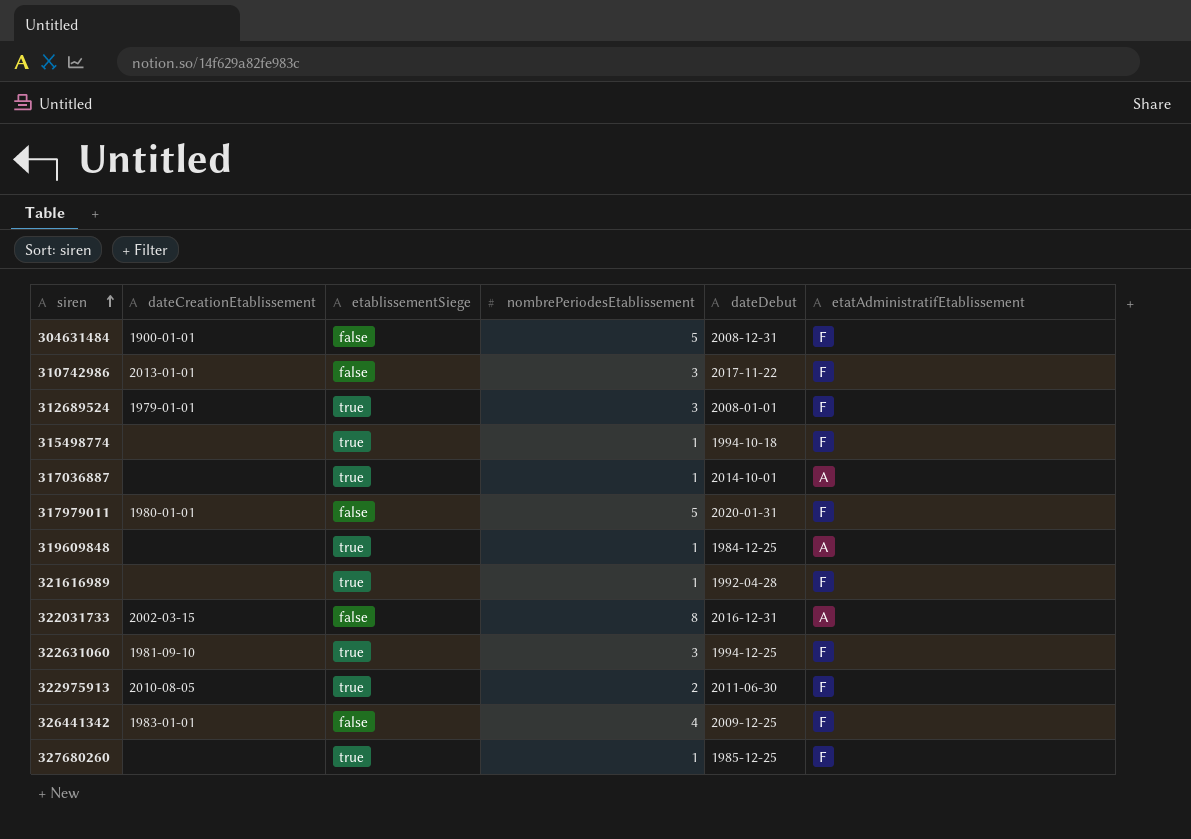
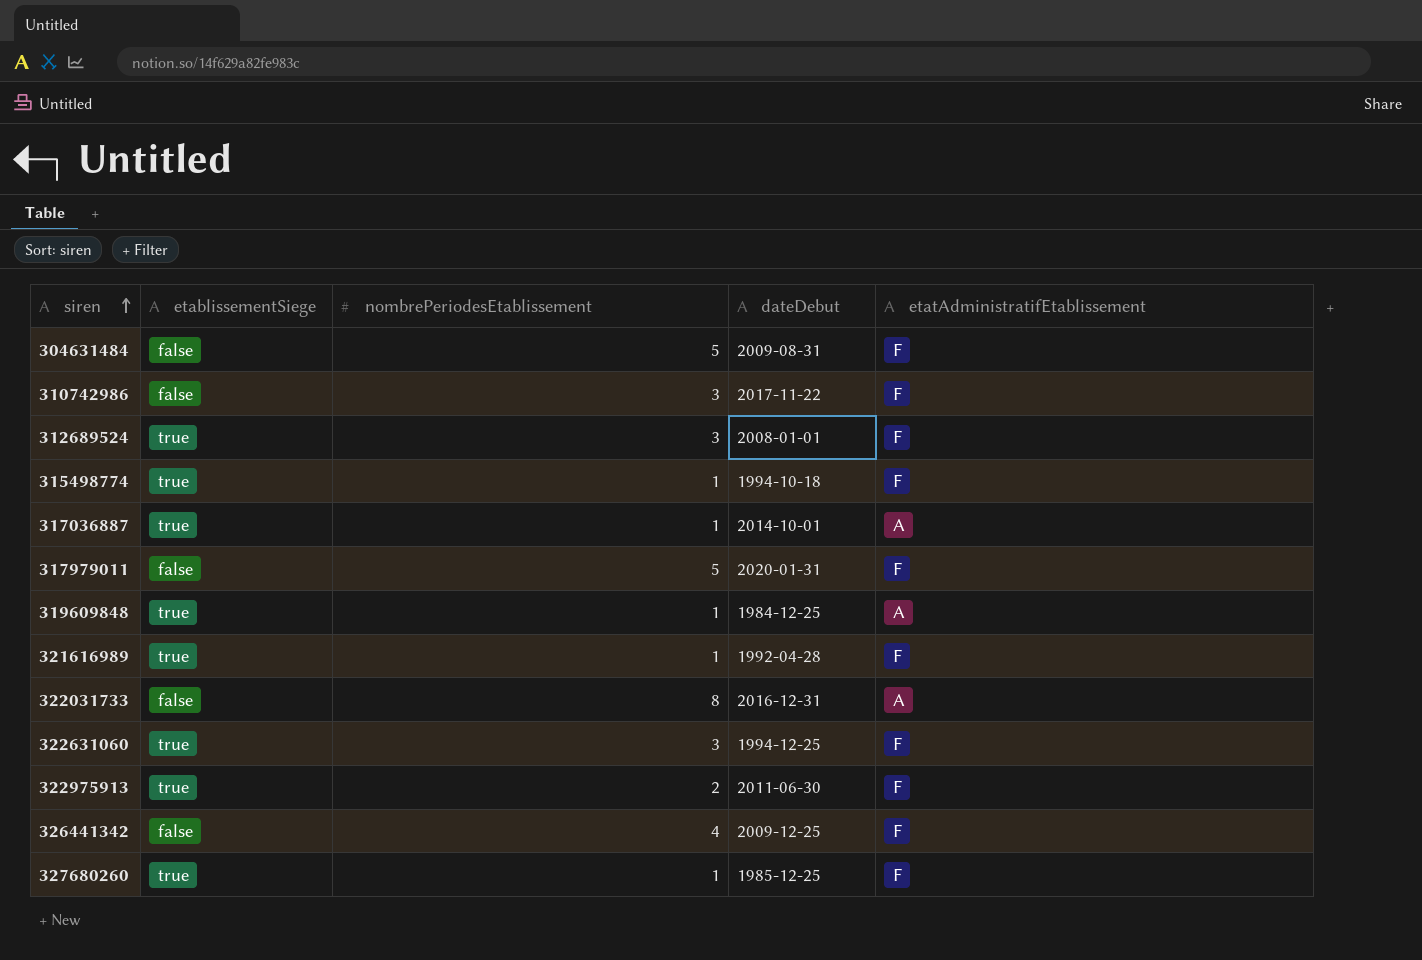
column dateCreationEtablissement | position: 2 -> none
304631484 | dateDebut: 2008-12-31 -> 2009-08-31

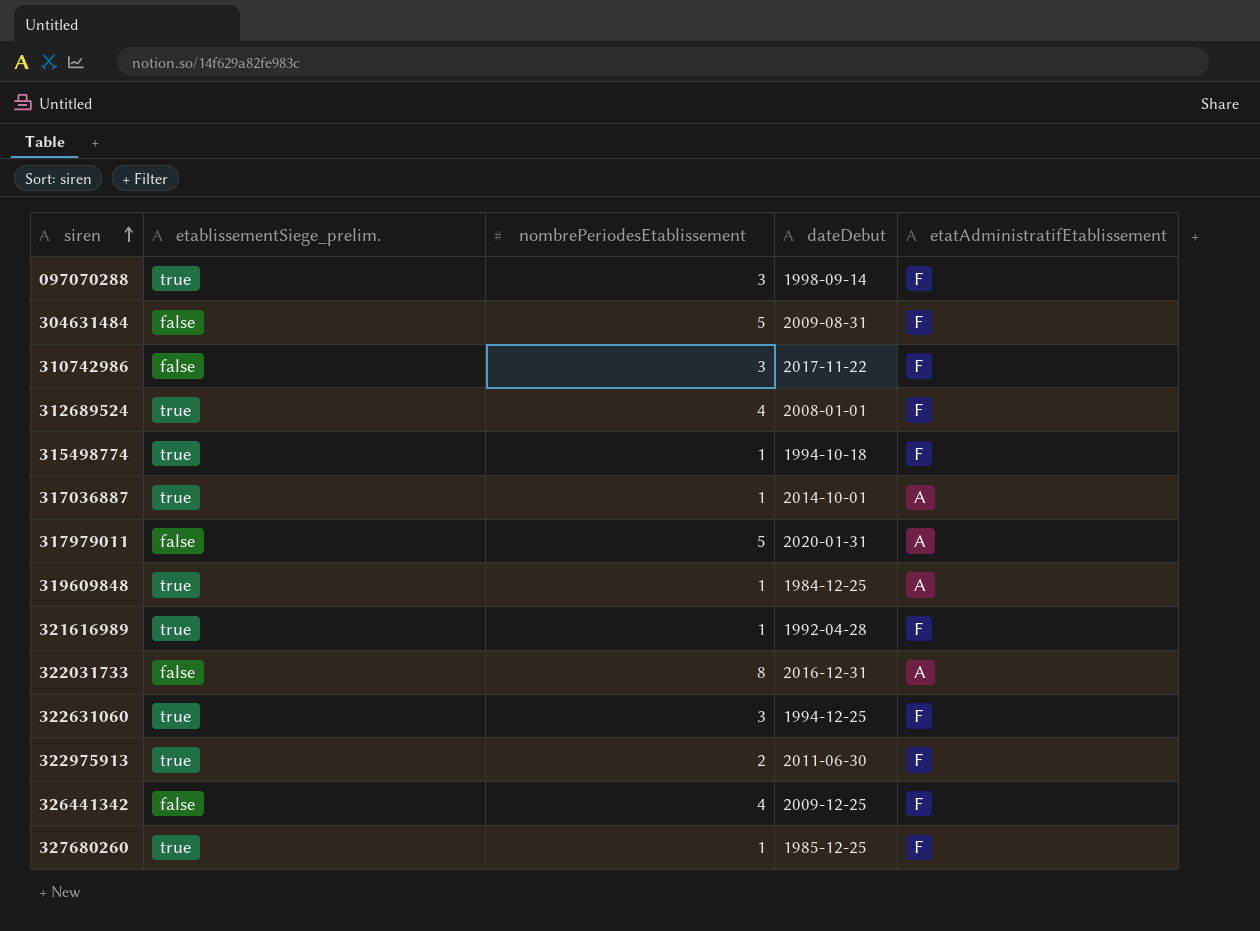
column name: etablissementSiege -> etablissementSiege_prelim.
row 097070288: none -> true | 3 | 1998-09-14 | F
312689524 | nombrePeriodesEtablissement: 3 -> 4
317979011 | etatAdministratifEtablissement: F -> A

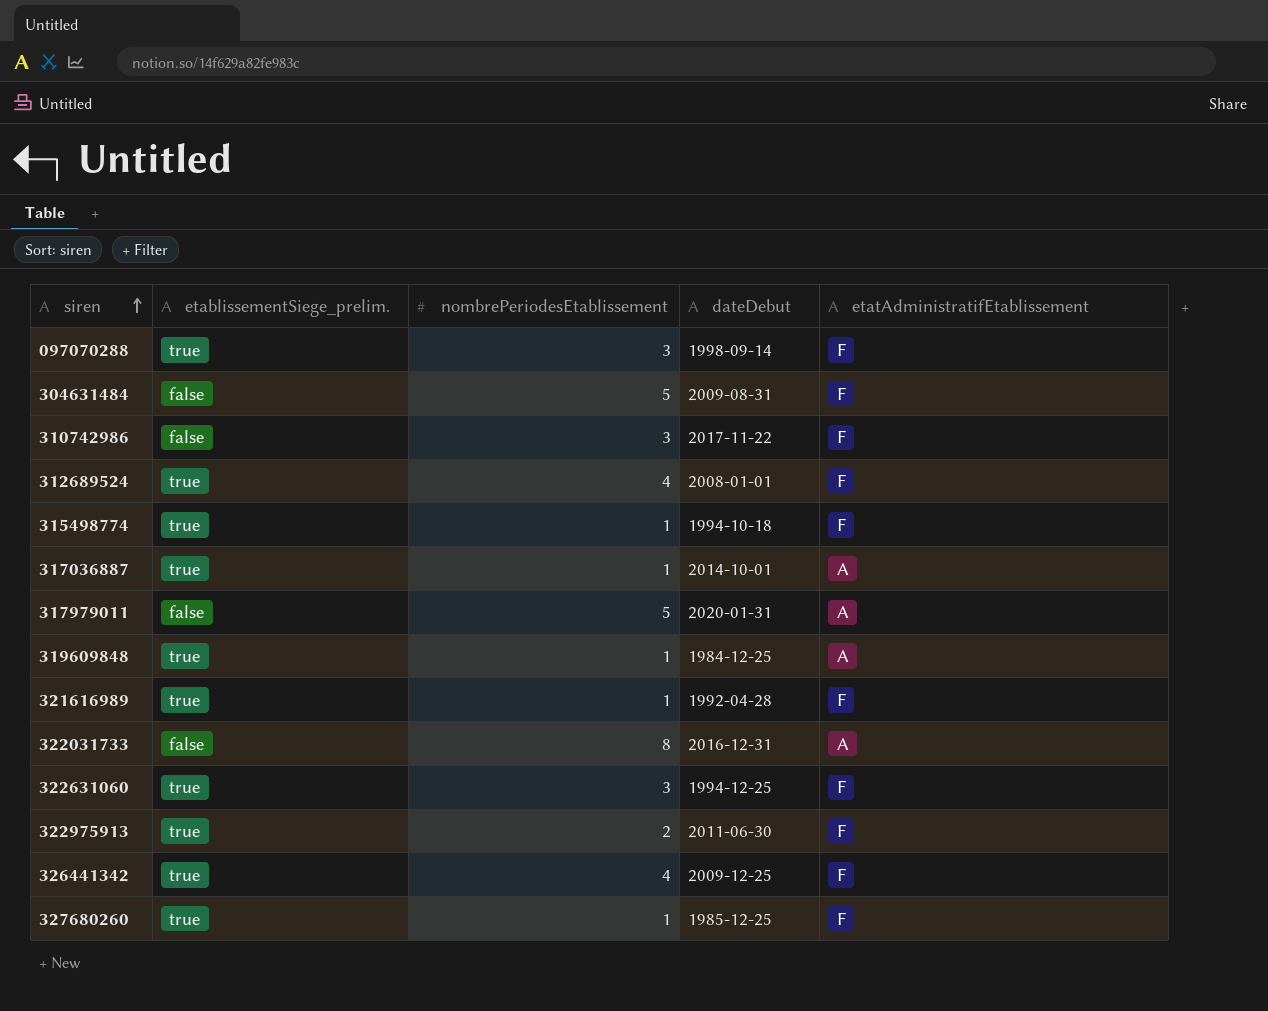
326441342 | etablissementSiege_prelim.: false -> true

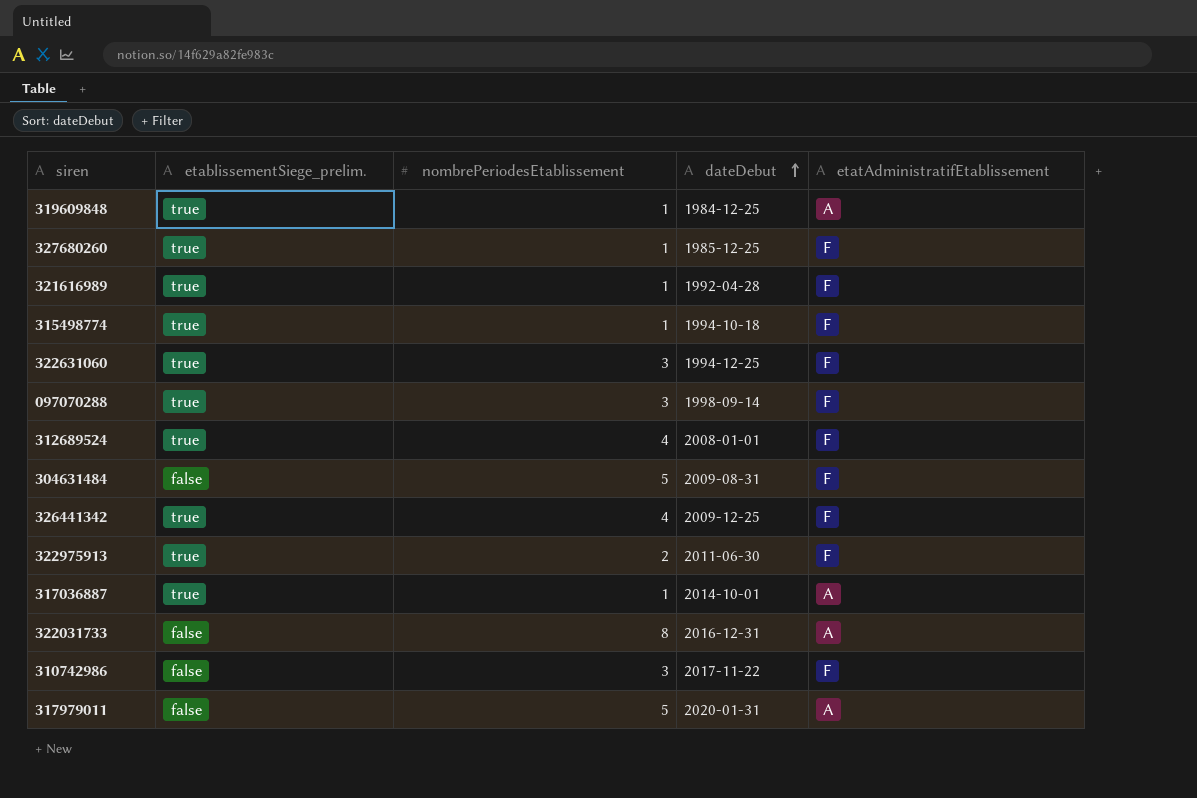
row order: siren ascending -> dateDebut ascending

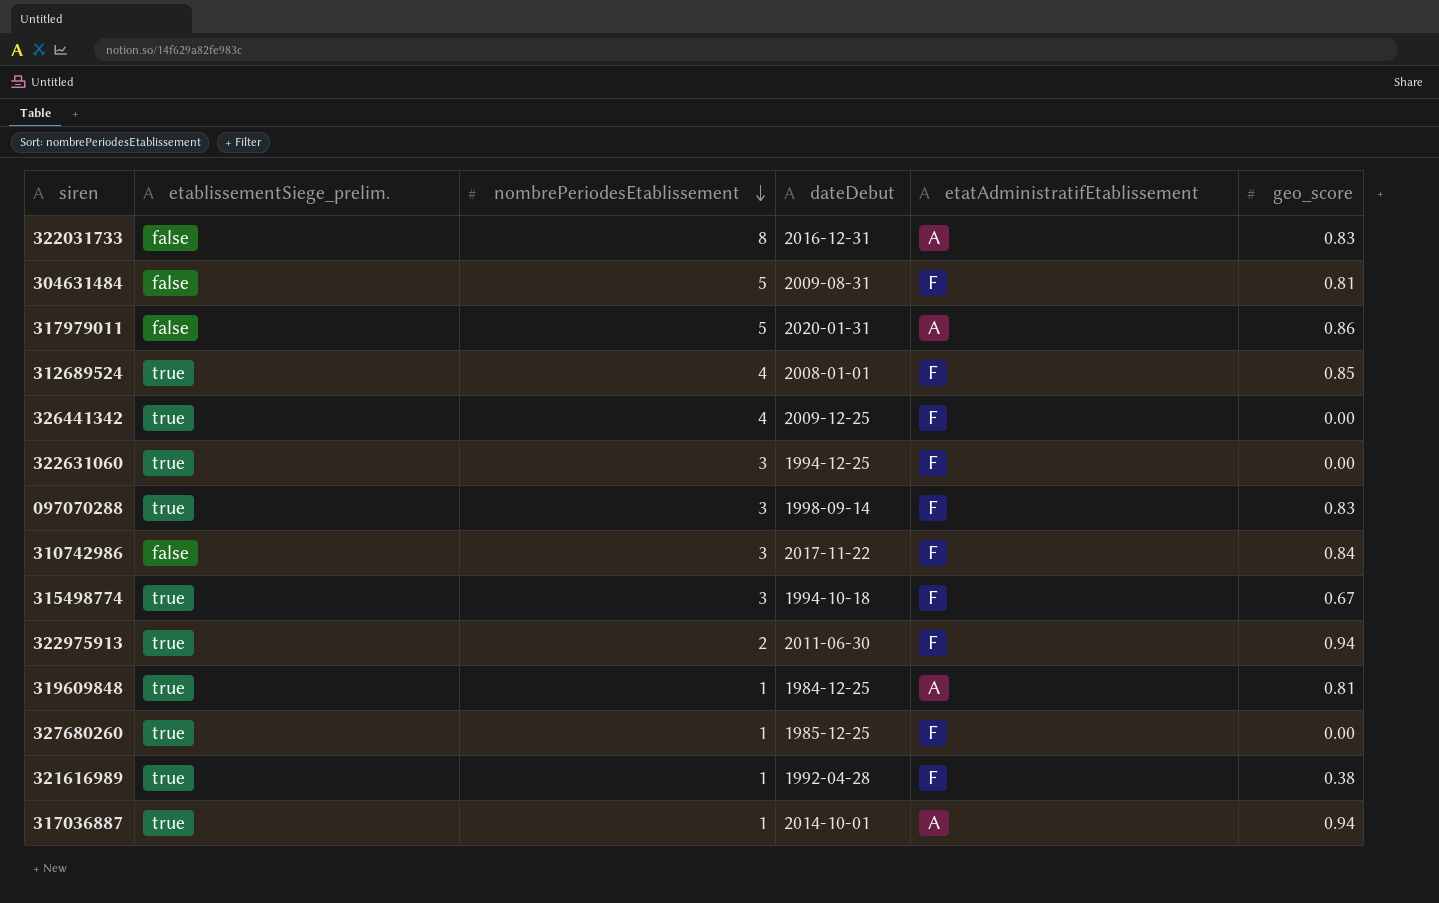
row order: dateDebut ascending -> nombrePeriodesEtablissement descending
column geo_score | position: none -> 6
315498774 | nombrePeriodesEtablissement: 1 -> 3

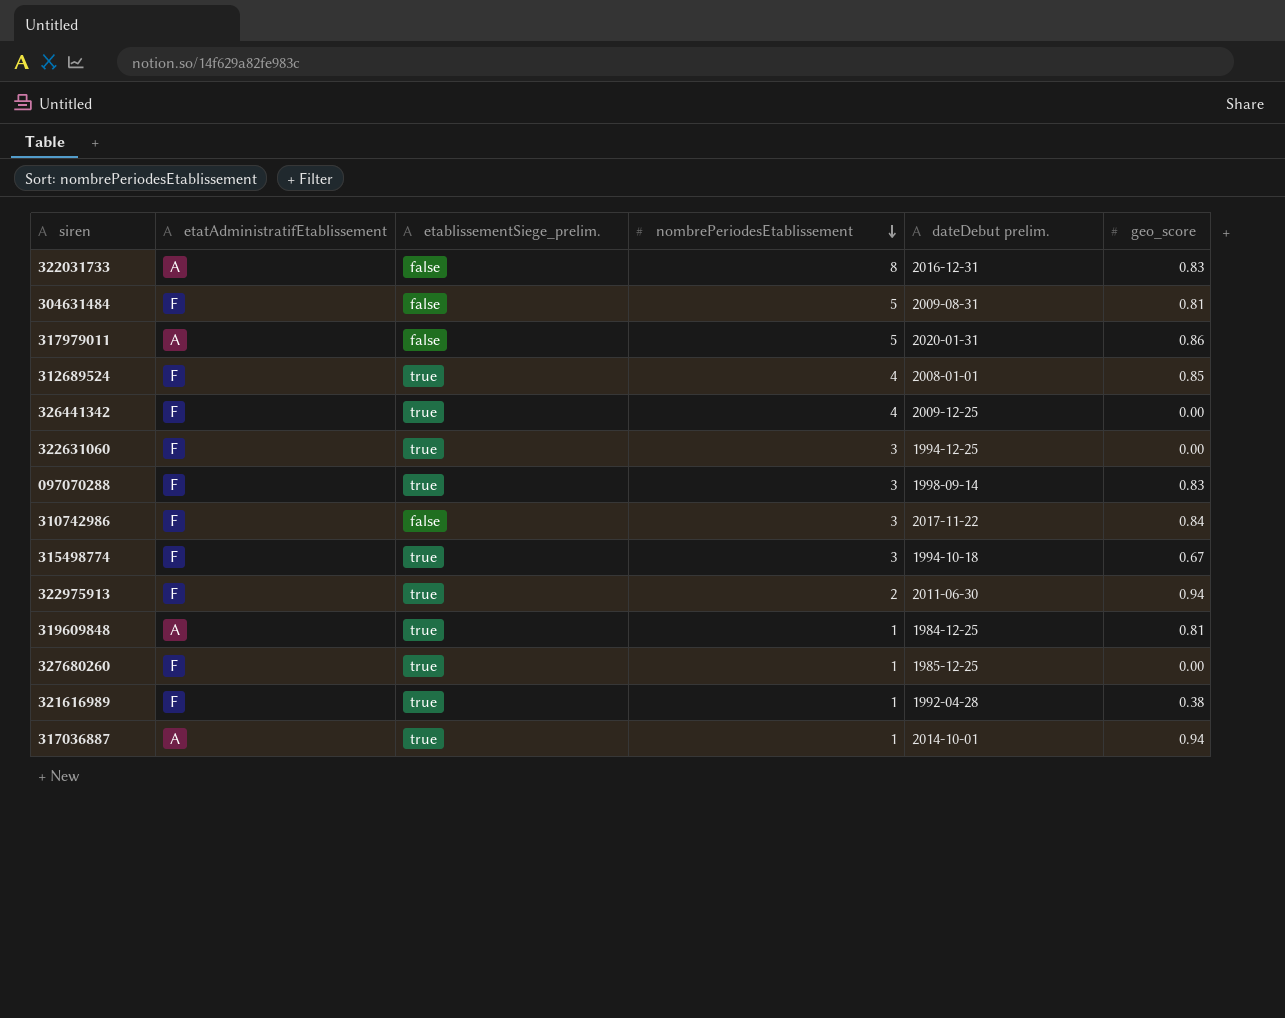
column etatAdministratifEtablissement | position: 5 -> 2
column name: dateDebut -> dateDebut prelim.

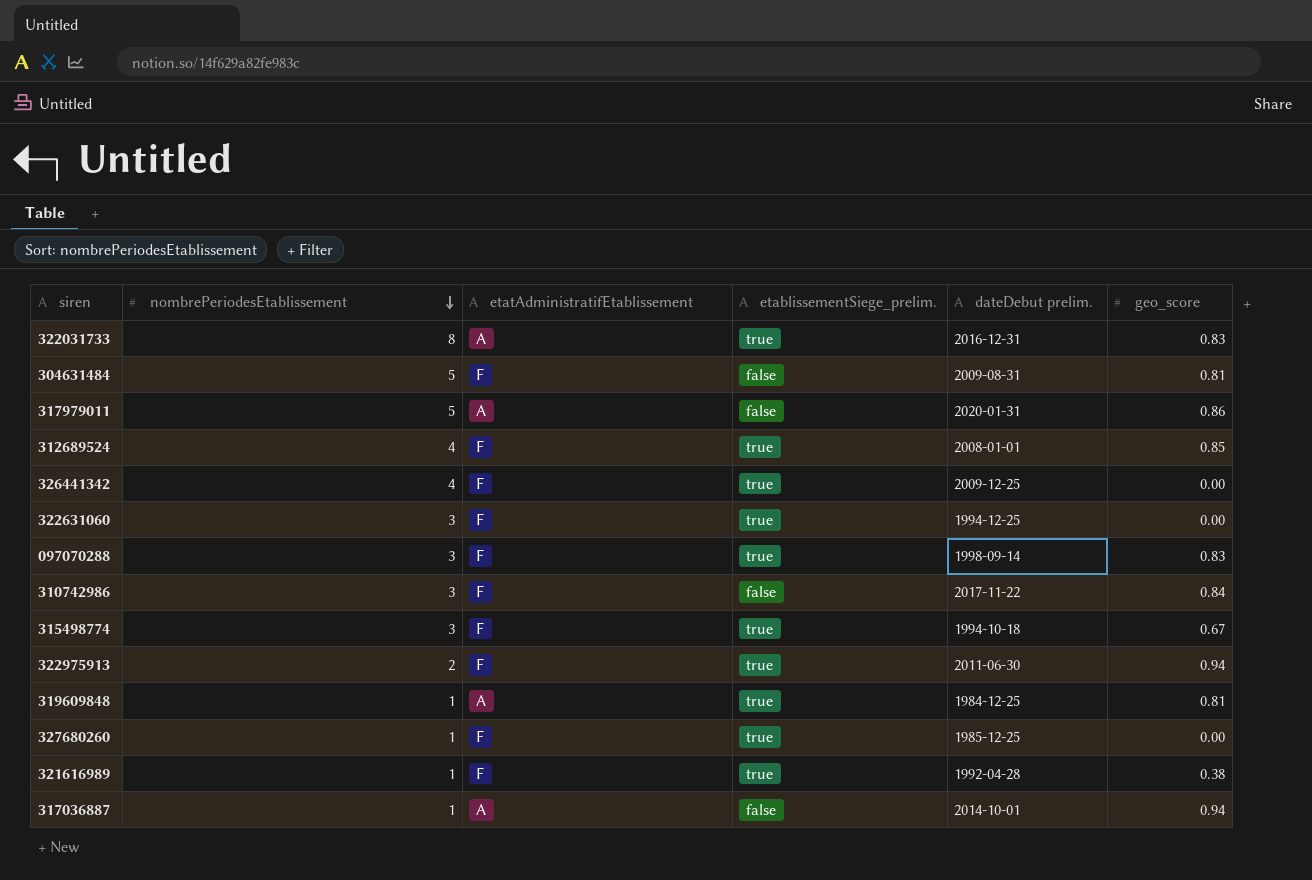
column nombrePeriodesEtablissement | position: 4 -> 2
322031733 | etablissementSiege_prelim.: false -> true
317036887 | etablissementSiege_prelim.: true -> false

